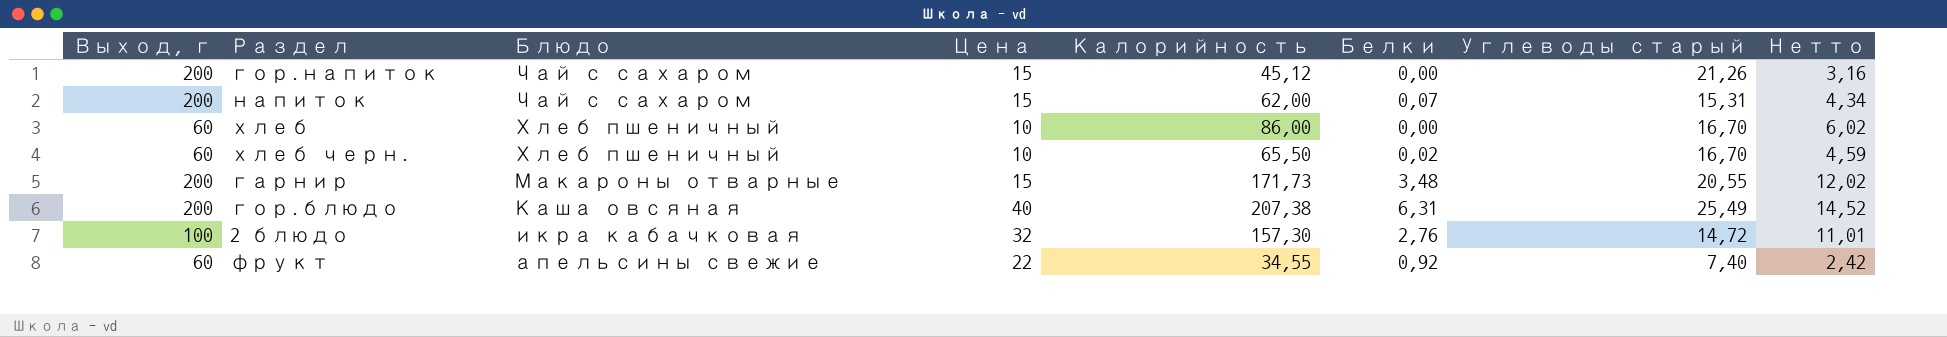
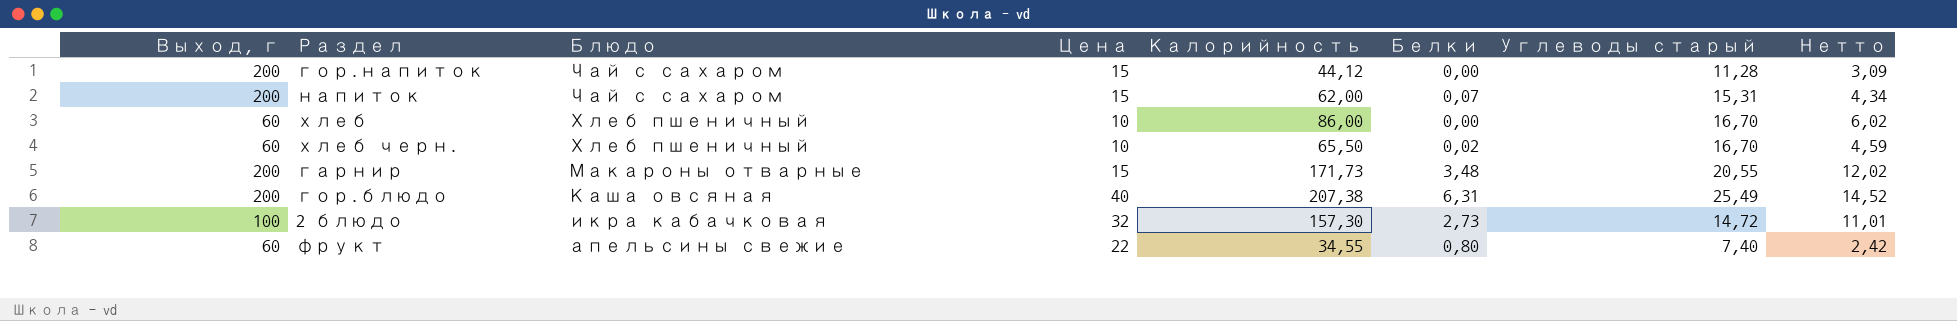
гор.напиток | Калорийность: 45,12 -> 44,12
гор.напиток | Углеводы старый: 21,26 -> 11,28
гор.напиток | Нетто: 3,16 -> 3,09
2 блюдо | Белки: 2,76 -> 2,73
фрукт | Белки: 0,92 -> 0,80

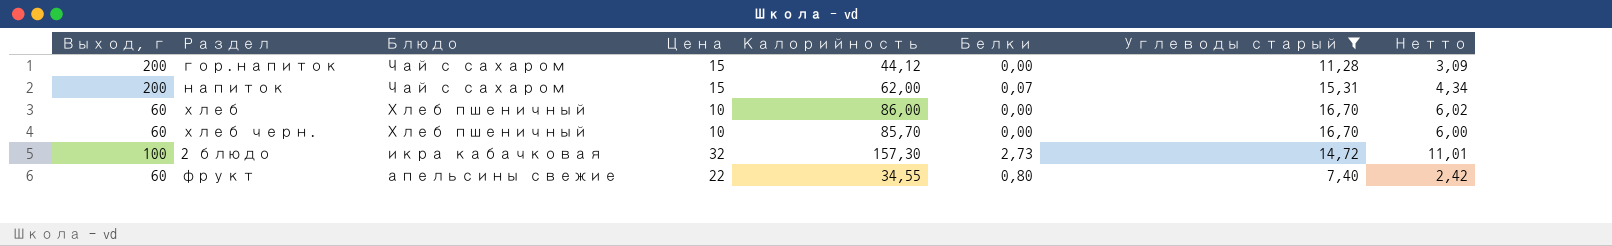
filter: none -> Углеводы старый <= 16,70
хлеб черн. | Калорийность: 65,50 -> 85,70
хлеб черн. | Белки: 0,02 -> 0,00
хлеб черн. | Нетто: 4,59 -> 6,00

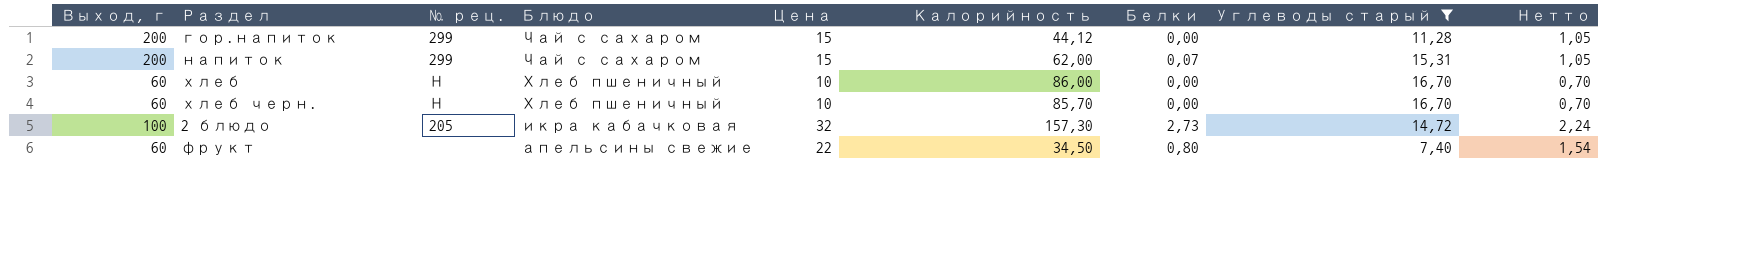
column № рец. | position: none -> 3
column Нетто | formula: [Калорийность] * 0,07 -> [Цена] * 0,07
фрукт | Калорийность: 34,55 -> 34,50

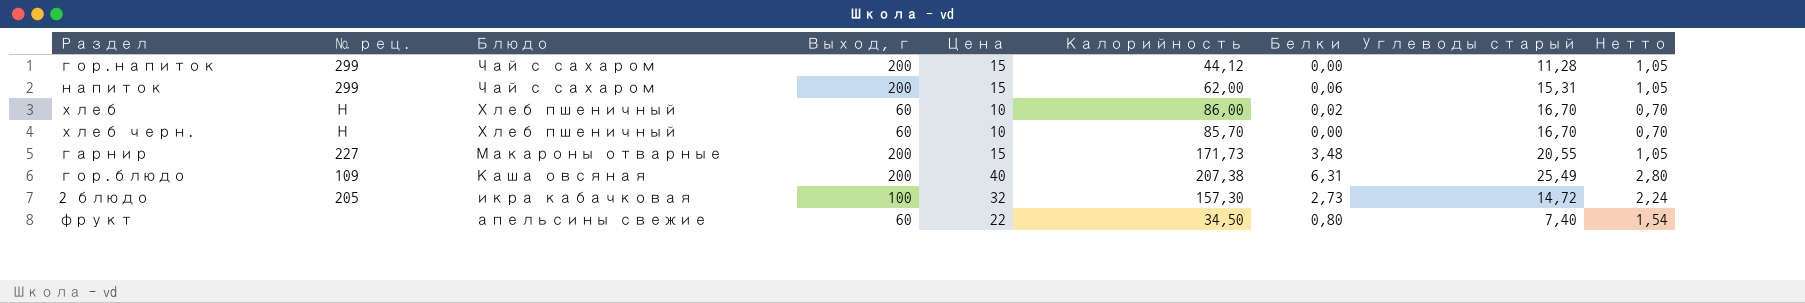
filter: Углеводы старый <= 16,70 -> none
column Выход, г | position: 1 -> 4
напиток | Белки: 0,07 -> 0,06
хлеб | Белки: 0,00 -> 0,02

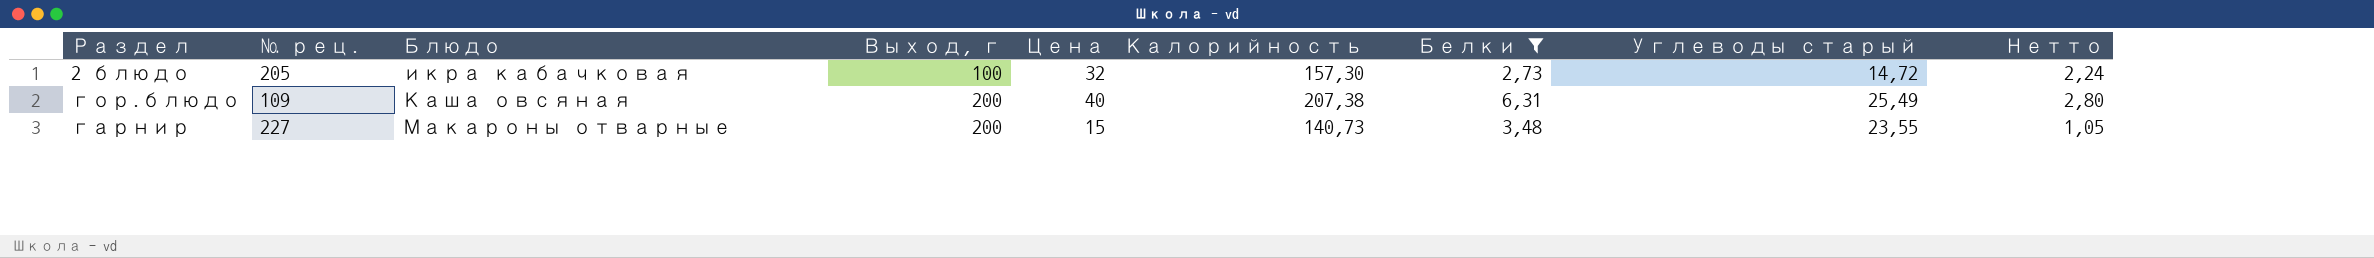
filter: none -> Белки >= 2,73
row order: Блюдо descending -> Блюдо ascending
гарнир | Калорийность: 171,73 -> 140,73
гарнир | Углеводы старый: 20,55 -> 23,55

